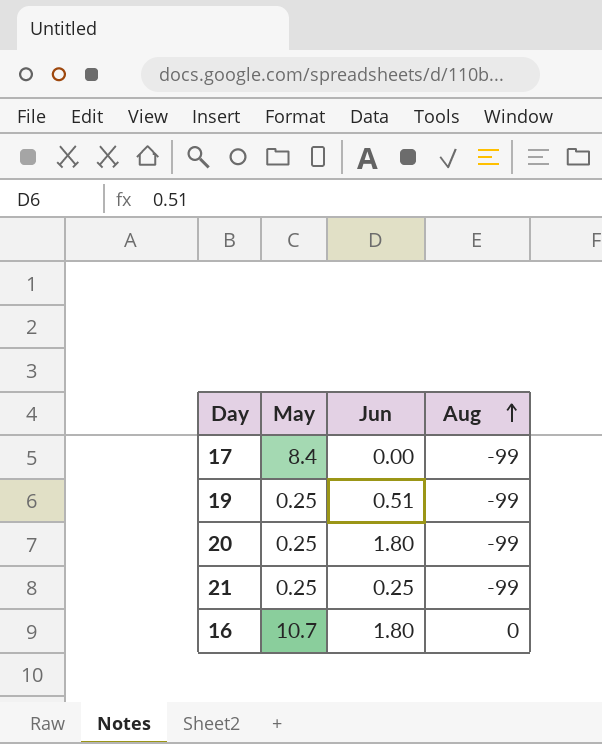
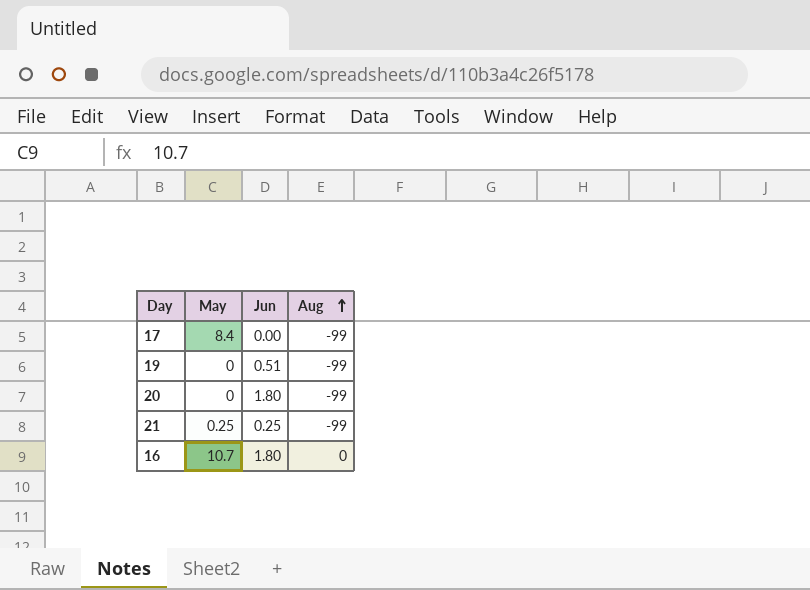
19 | May: 0.25 -> 0
20 | May: 0.25 -> 0

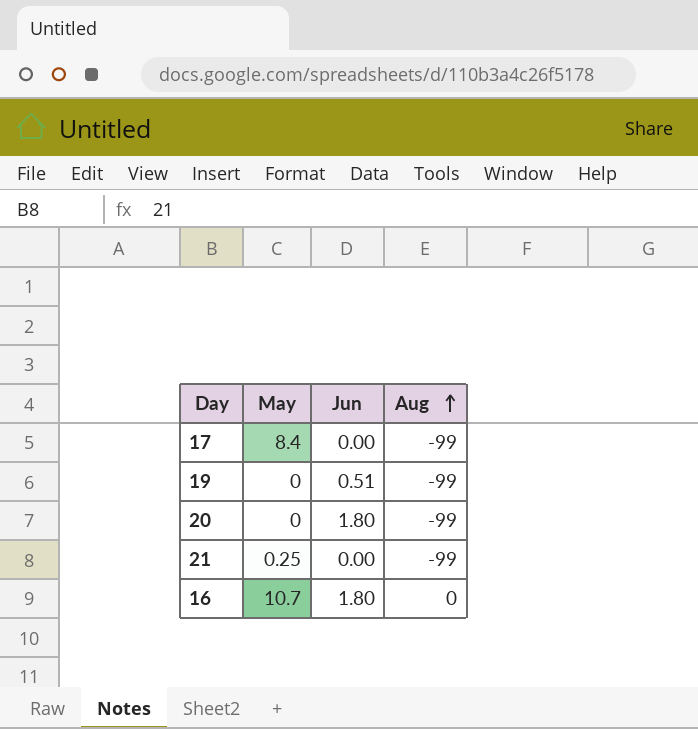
21 | Jun: 0.25 -> 0.00

